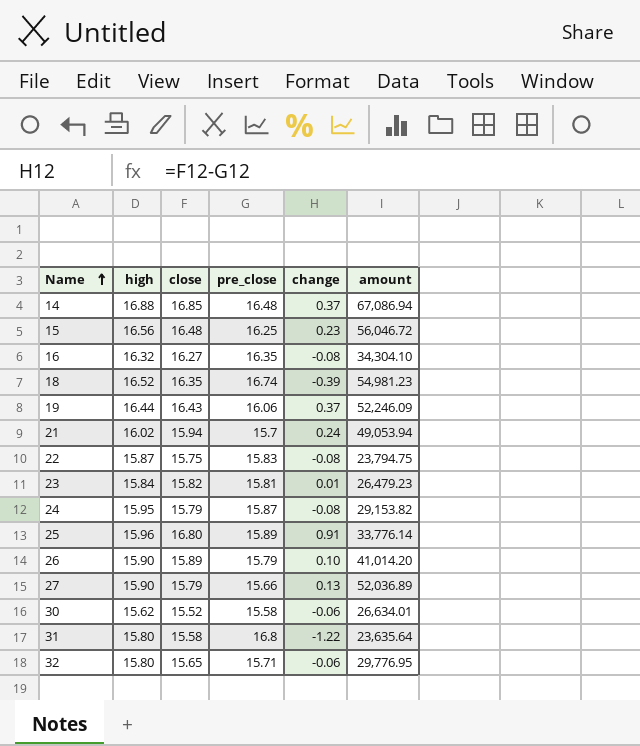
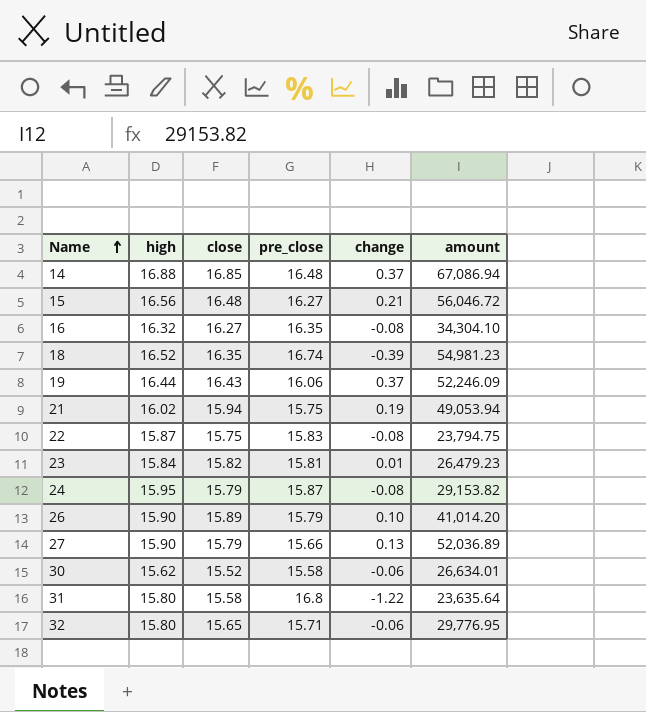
row 25: 15.96 | 16.80 | 15.89 | 0.91 | 33,776.14 -> none
15 | pre_close: 16.25 -> 16.27
15 | change: 0.23 -> 0.21
21 | pre_close: 15.7 -> 15.75
21 | change: 0.24 -> 0.19

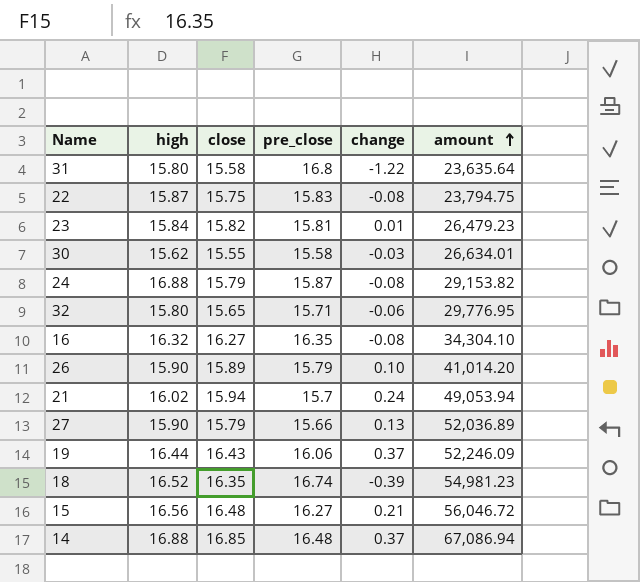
row order: Name ascending -> amount ascending
30 | close: 15.52 -> 15.55
30 | change: -0.06 -> -0.03
24 | high: 15.95 -> 16.88
21 | pre_close: 15.75 -> 15.7
21 | change: 0.19 -> 0.24

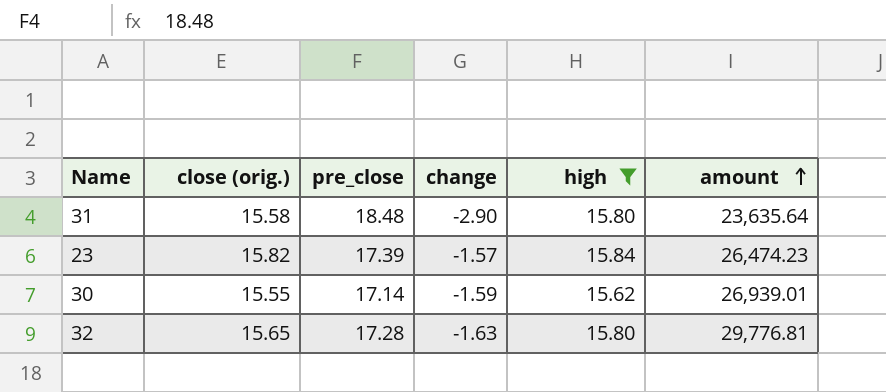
filter: none -> high <= 15.84
column name: close -> close (orig.)
column high | position: 2 -> 5
31 | pre_close: 16.8 -> 18.48
31 | change: -1.22 -> -2.90
23 | pre_close: 15.81 -> 17.39
23 | change: 0.01 -> -1.57
23 | amount: 26,479.23 -> 26,474.23
30 | pre_close: 15.58 -> 17.14
30 | change: -0.03 -> -1.59
30 | amount: 26,634.01 -> 26,939.01
32 | pre_close: 15.71 -> 17.28
32 | change: -0.06 -> -1.63
32 | amount: 29,776.95 -> 29,776.81

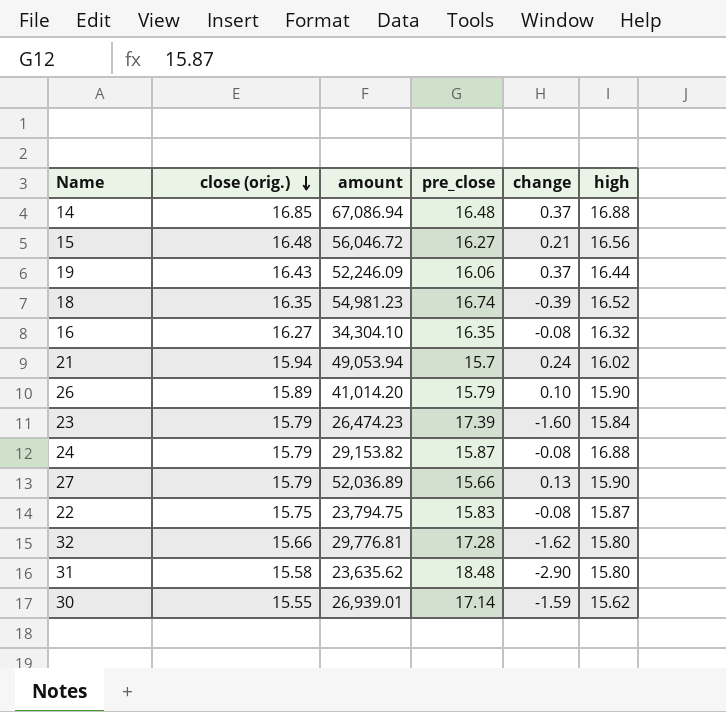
filter: high <= 15.84 -> none
row order: amount ascending -> close (orig.) descending
column amount | position: 6 -> 3
23 | close (orig.): 15.82 -> 15.79
23 | change: -1.57 -> -1.60
32 | close (orig.): 15.65 -> 15.66
32 | change: -1.63 -> -1.62
31 | amount: 23,635.64 -> 23,635.62

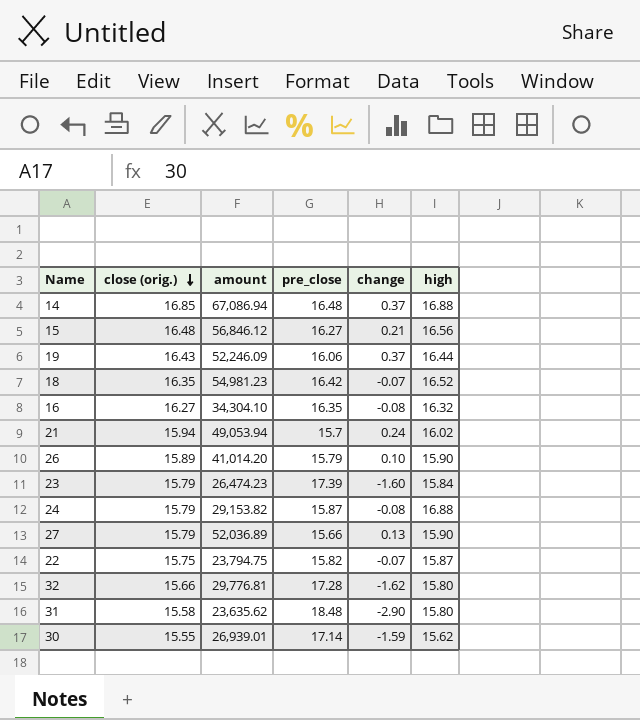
15 | amount: 56,046.72 -> 56,846.12
18 | pre_close: 16.74 -> 16.42
18 | change: -0.39 -> -0.07
22 | pre_close: 15.83 -> 15.82
22 | change: -0.08 -> -0.07

